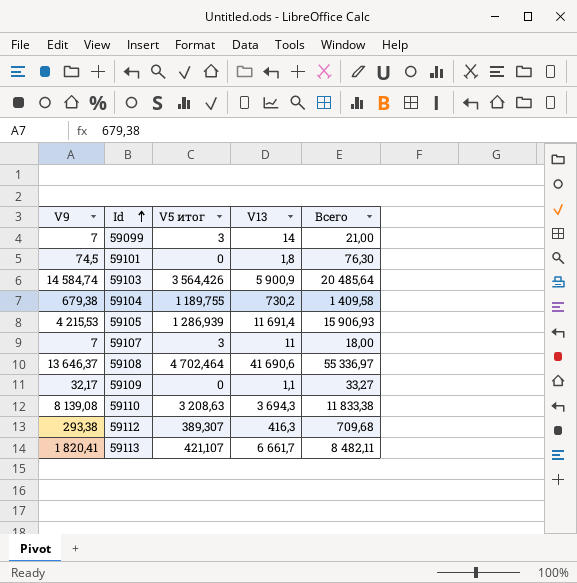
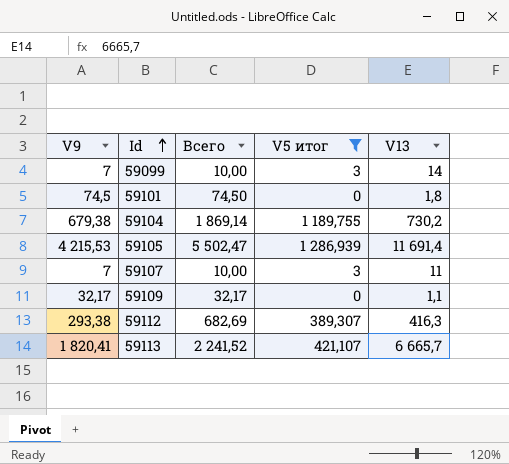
filter: none -> V5 итог <= 1 286,939
column Всего | formula: [V9] + [V13] -> [V9] + [V5 итог]
column Всего | position: 5 -> 3
59113 | V13: 6 661,7 -> 6 665,7

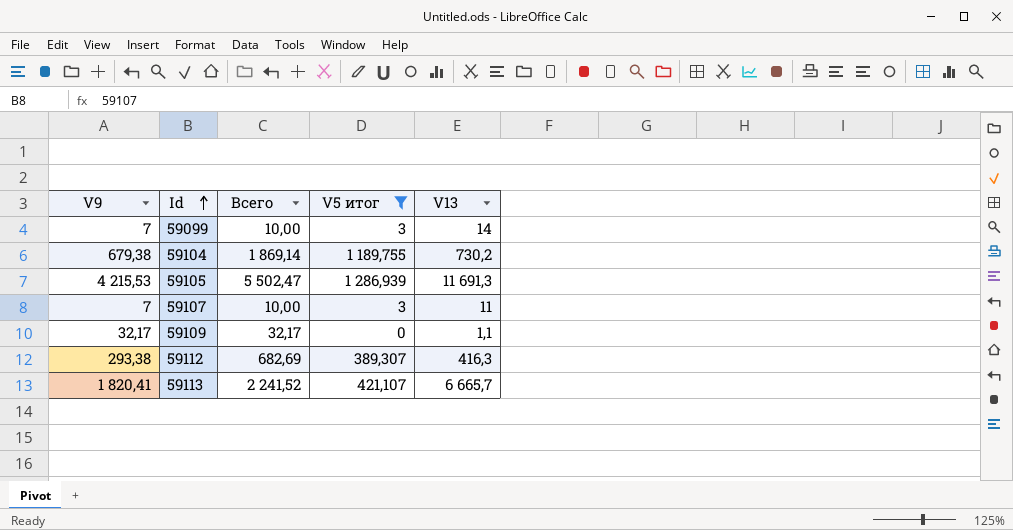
row 59101: 74,5 | 74,50 | 0 | 1,8 -> none
59105 | V13: 11 691,4 -> 11 691,3

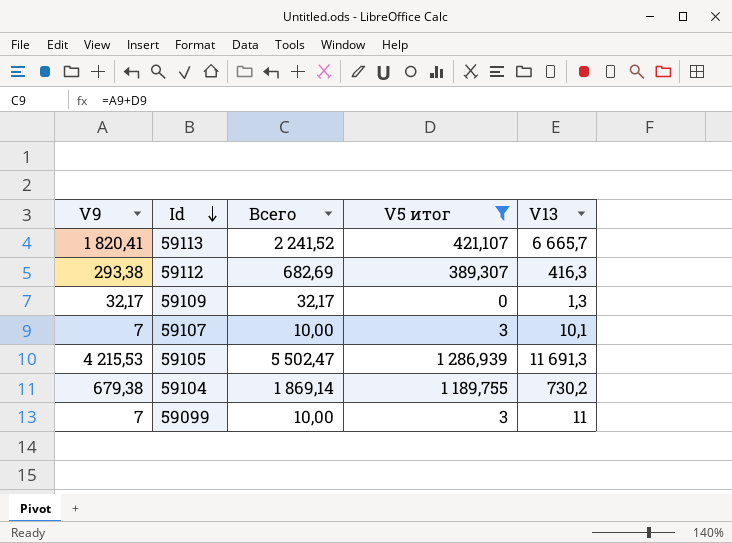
row order: Id ascending -> Id descending
59109 | V13: 1,1 -> 1,3
59107 | V13: 11 -> 10,1
59099 | V13: 14 -> 11

